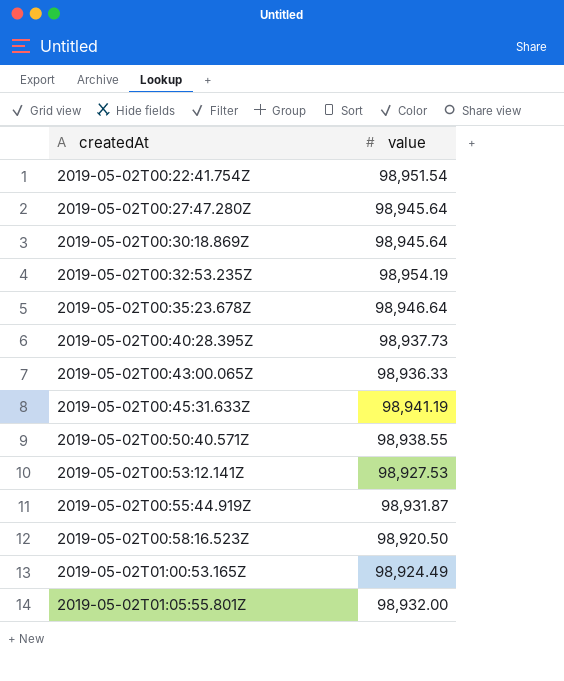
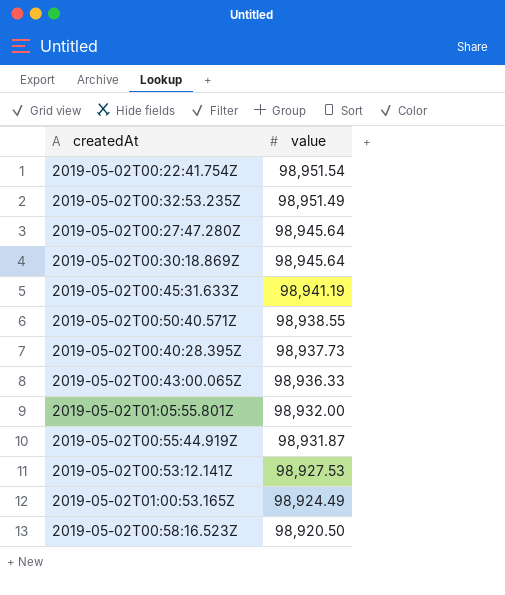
row order: createdAt ascending -> value descending
row 2019-05-02T00:35:23.678Z: 98,946.64 -> none
2019-05-02T00:32:53.235Z | value: 98,954.19 -> 98,951.49

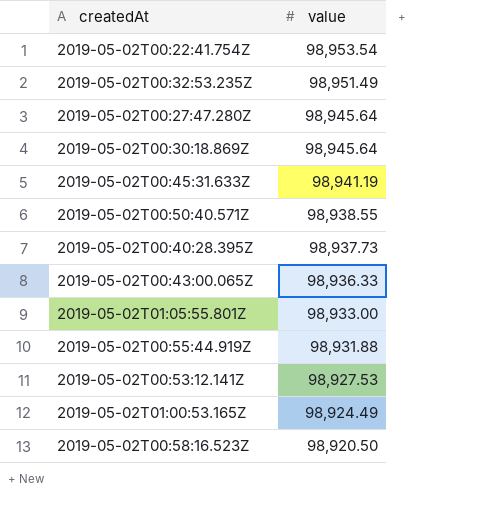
2019-05-02T00:22:41.754Z | value: 98,951.54 -> 98,953.54
2019-05-02T01:05:55.801Z | value: 98,932.00 -> 98,933.00
2019-05-02T00:55:44.919Z | value: 98,931.87 -> 98,931.88

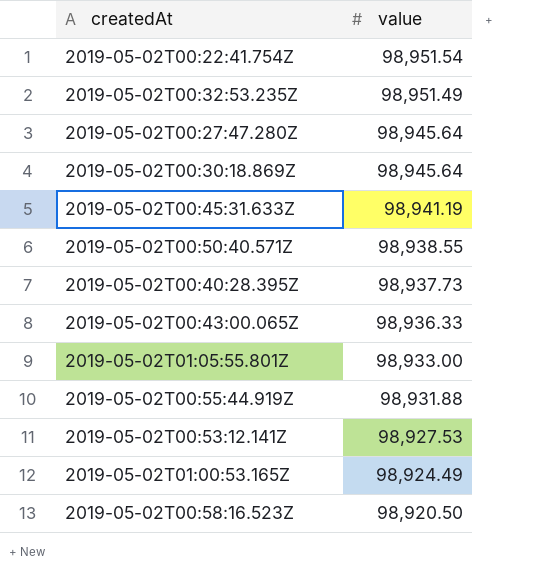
2019-05-02T00:22:41.754Z | value: 98,953.54 -> 98,951.54

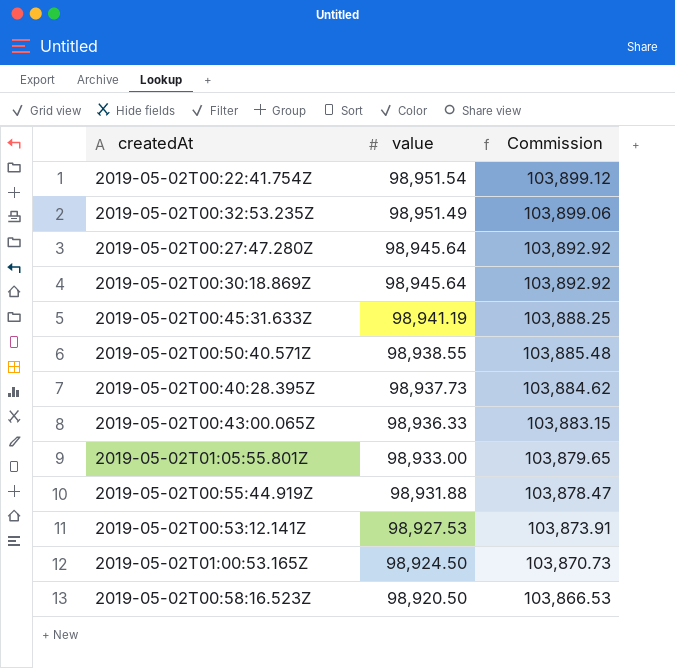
column Commission | formula: none -> [value] * 1.05
2019-05-02T01:00:53.165Z | value: 98,924.49 -> 98,924.50

